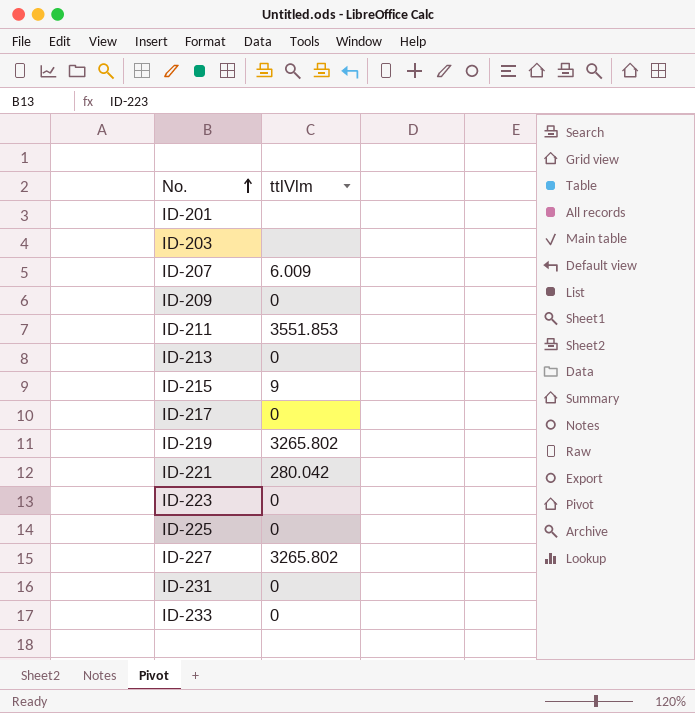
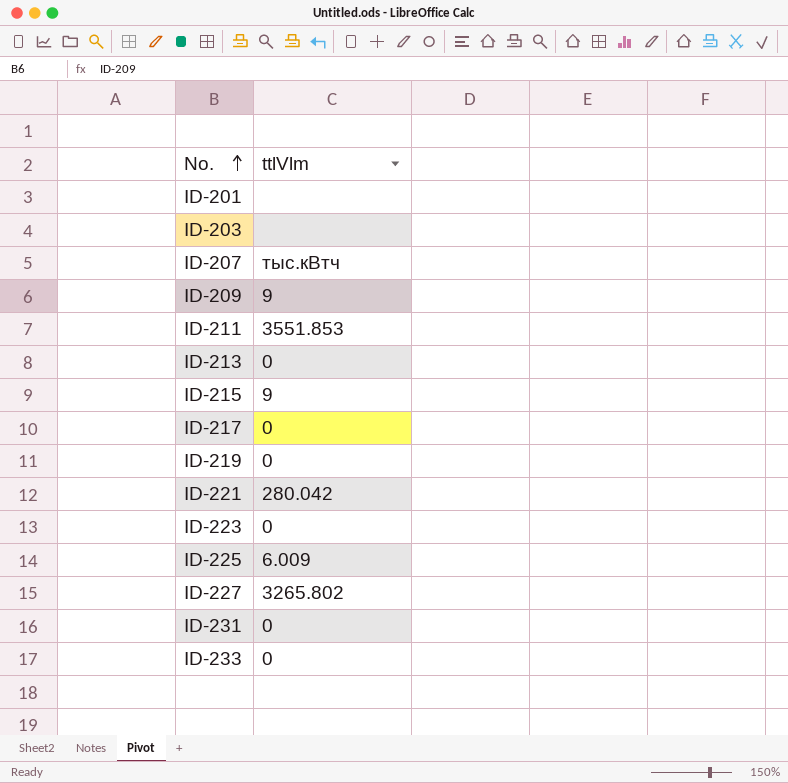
ID-207 | ttlVlm: 6.009 -> тыс.кВтч
ID-209 | ttlVlm: 0 -> 9
ID-219 | ttlVlm: 3265.802 -> 0
ID-225 | ttlVlm: 0 -> 6.009

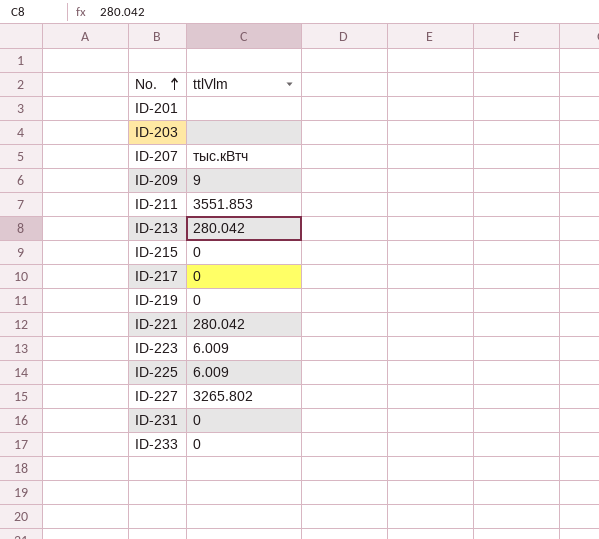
ID-213 | ttlVlm: 0 -> 280.042
ID-215 | ttlVlm: 9 -> 0
ID-223 | ttlVlm: 0 -> 6.009

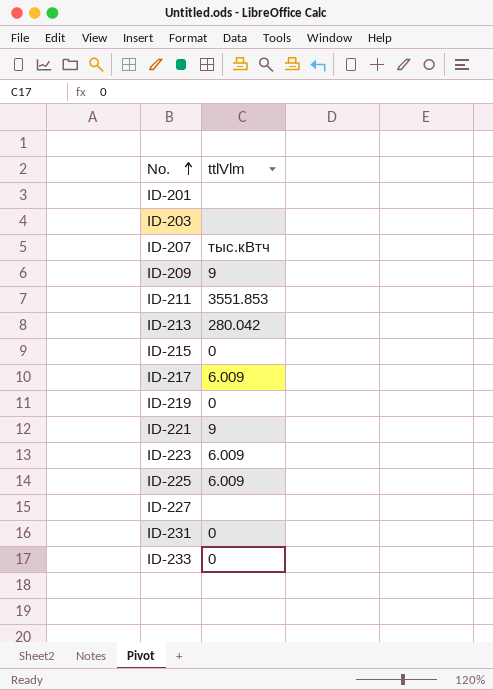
ID-217 | ttlVlm: 0 -> 6.009
ID-221 | ttlVlm: 280.042 -> 9
ID-227 | ttlVlm: 3265.802 -> none

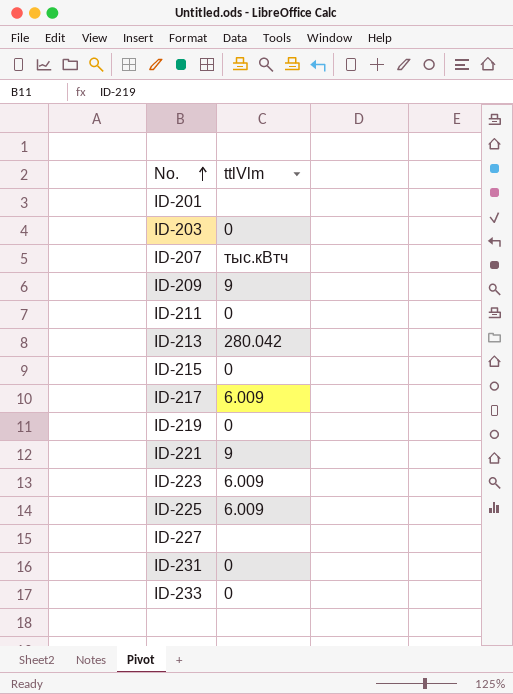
ID-203 | ttlVlm: none -> 0
ID-211 | ttlVlm: 3551.853 -> 0

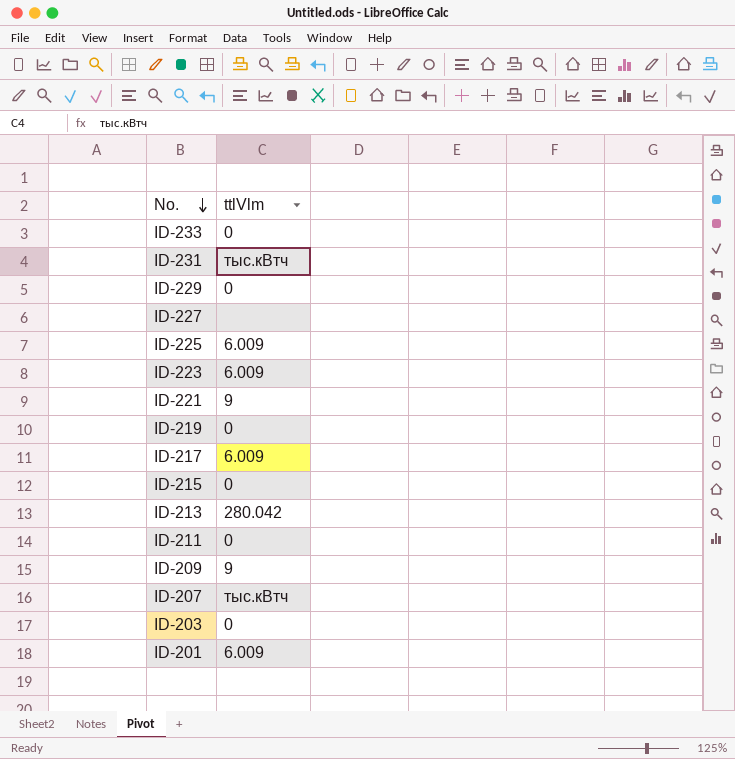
row order: No. ascending -> No. descending
ID-231 | ttlVlm: 0 -> тыс.кВтч
row ID-229: none -> 0
ID-201 | ttlVlm: none -> 6.009

